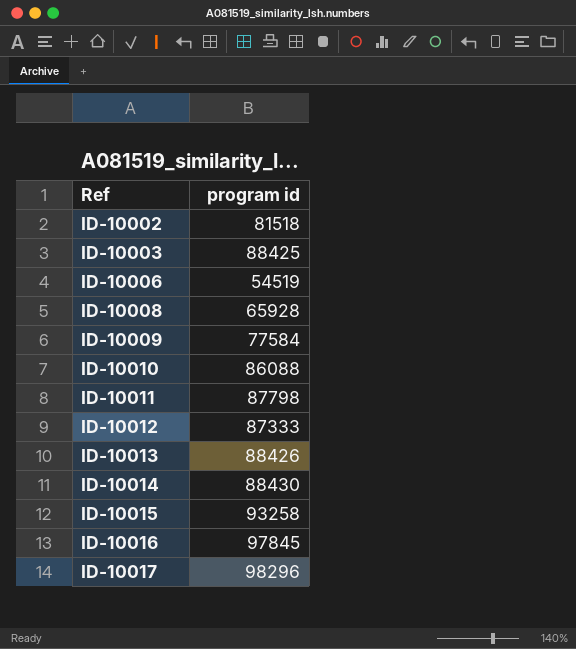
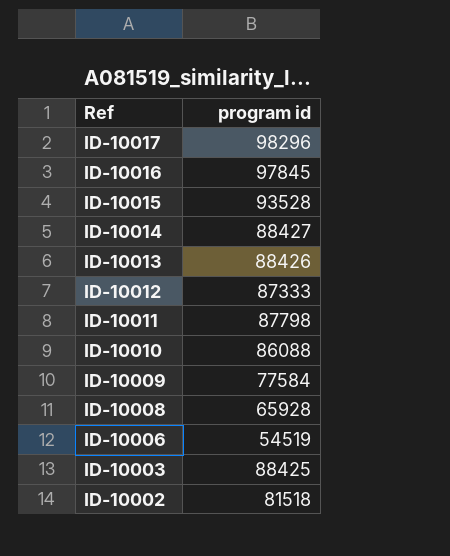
row order: Ref ascending -> Ref descending
ID-10015 | program id: 93258 -> 93528
ID-10014 | program id: 88430 -> 88427

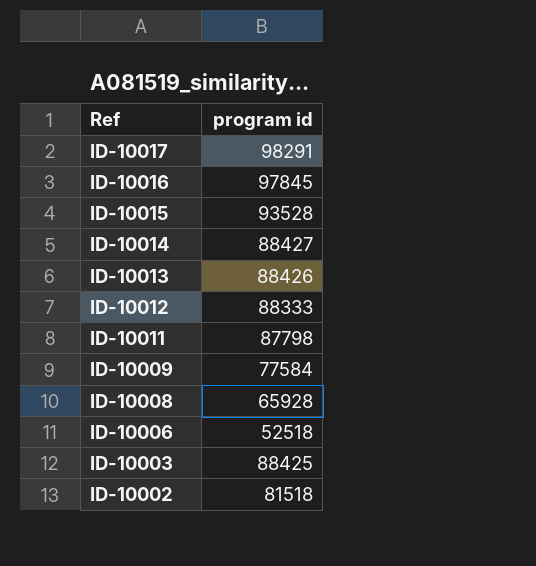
row ID-10010: 86088 -> none
ID-10017 | program id: 98296 -> 98291
ID-10012 | program id: 87333 -> 88333
ID-10006 | program id: 54519 -> 52518

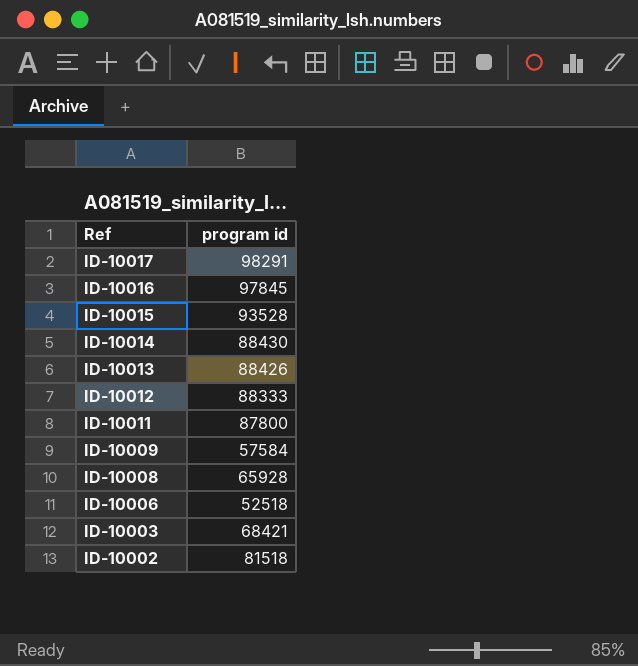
ID-10014 | program id: 88427 -> 88430
ID-10011 | program id: 87798 -> 87800
ID-10009 | program id: 77584 -> 57584
ID-10003 | program id: 88425 -> 68421

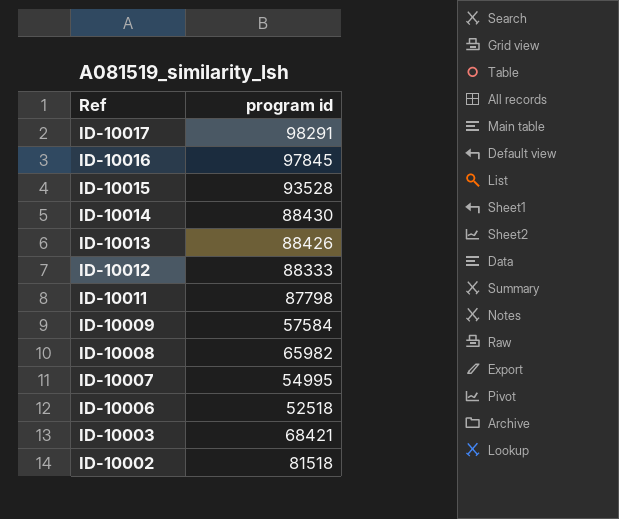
ID-10011 | program id: 87800 -> 87798
ID-10008 | program id: 65928 -> 65982
row ID-10007: none -> 54995

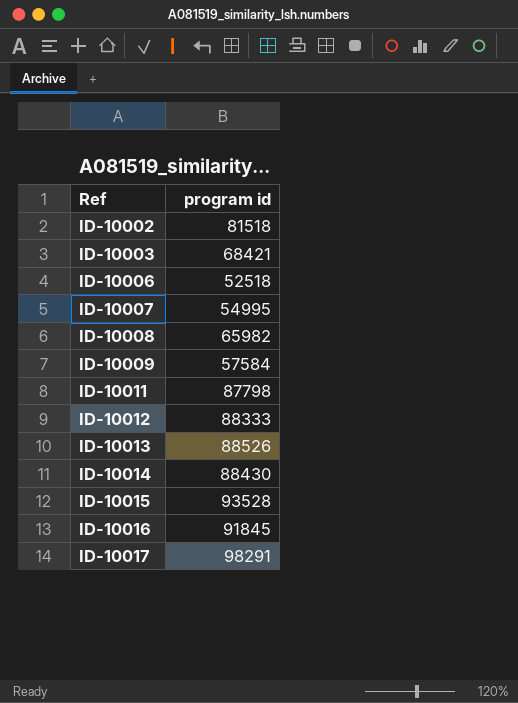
row order: Ref descending -> Ref ascending
ID-10013 | program id: 88426 -> 88526
ID-10016 | program id: 97845 -> 91845

